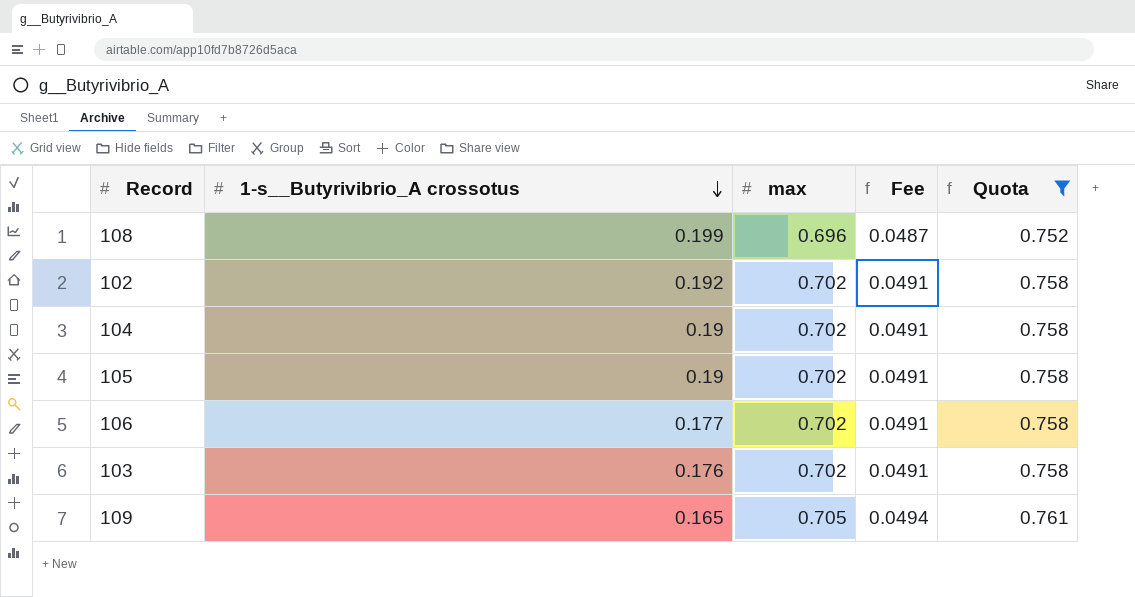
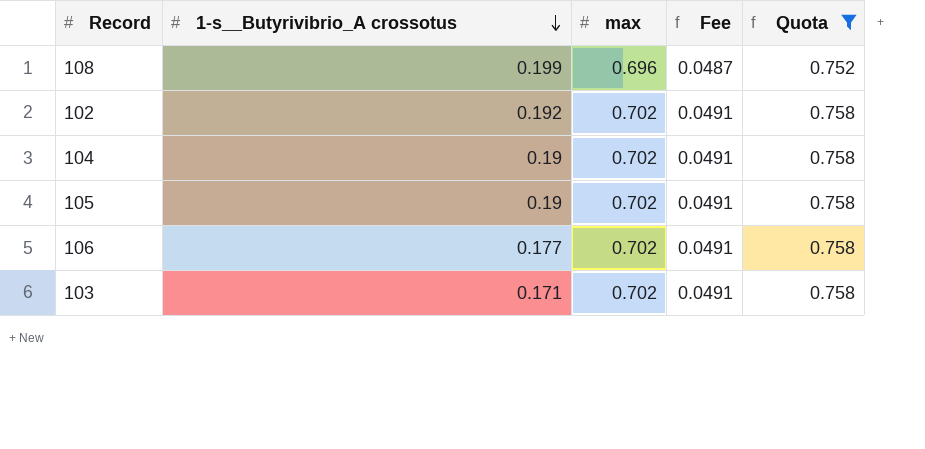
row 109: 0.165 | 0.705 | 0.0494 | 0.761 -> none
103 | 1-s__Butyrivibrio_A crossotus: 0.176 -> 0.171

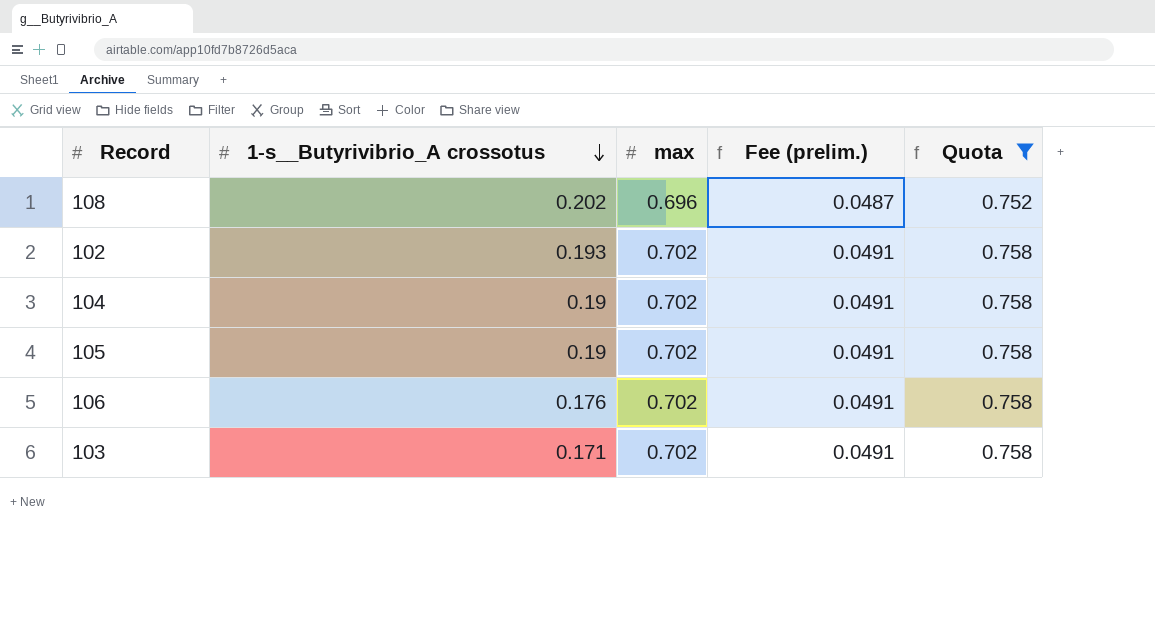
column name: Fee -> Fee (prelim.)
108 | 1-s__Butyrivibrio_A crossotus: 0.199 -> 0.202
102 | 1-s__Butyrivibrio_A crossotus: 0.192 -> 0.193
106 | 1-s__Butyrivibrio_A crossotus: 0.177 -> 0.176

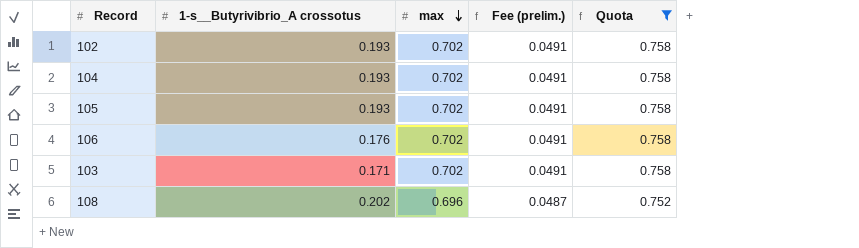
row order: 1-s__Butyrivibrio_A crossotus descending -> max descending
104 | 1-s__Butyrivibrio_A crossotus: 0.19 -> 0.193
105 | 1-s__Butyrivibrio_A crossotus: 0.19 -> 0.193

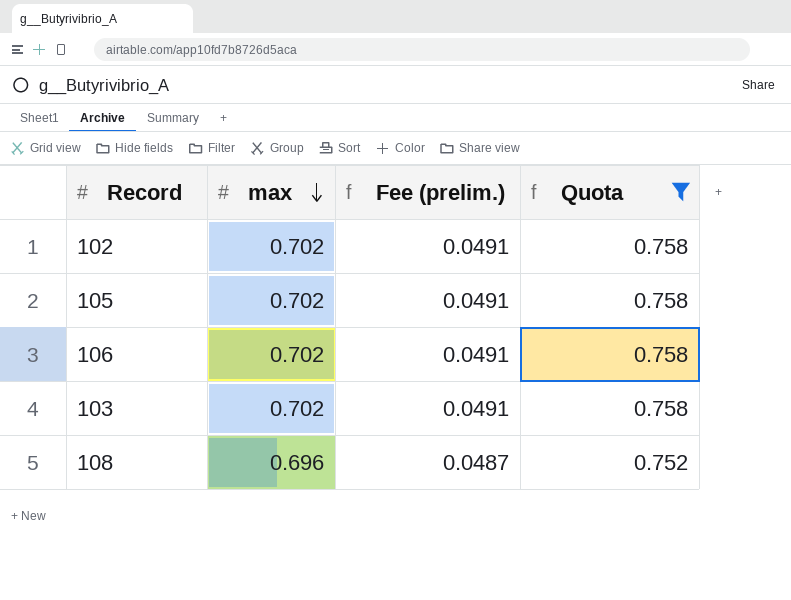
column 1-s__Butyrivibrio_A crossotus | position: 2 -> none
row 104: 0.193 | 0.702 | 0.0491 | 0.758 -> none

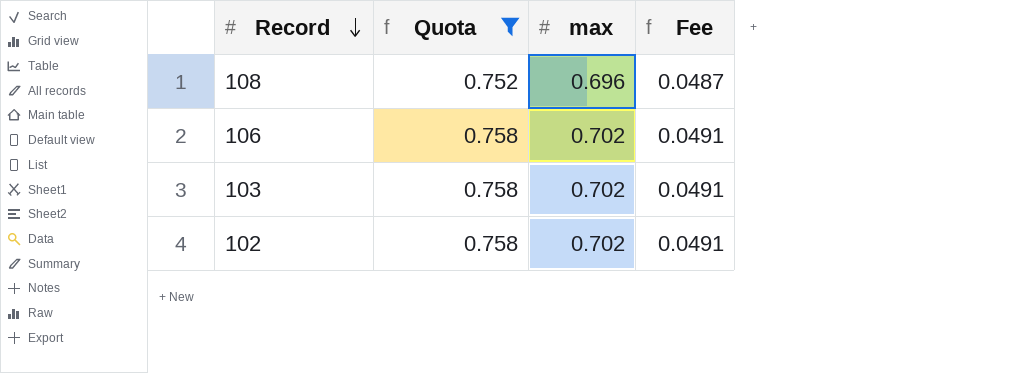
row order: max descending -> Record descending
column Quota | position: 4 -> 2
column name: Fee (prelim.) -> Fee
row 105: 0.702 | 0.0491 | 0.758 -> none

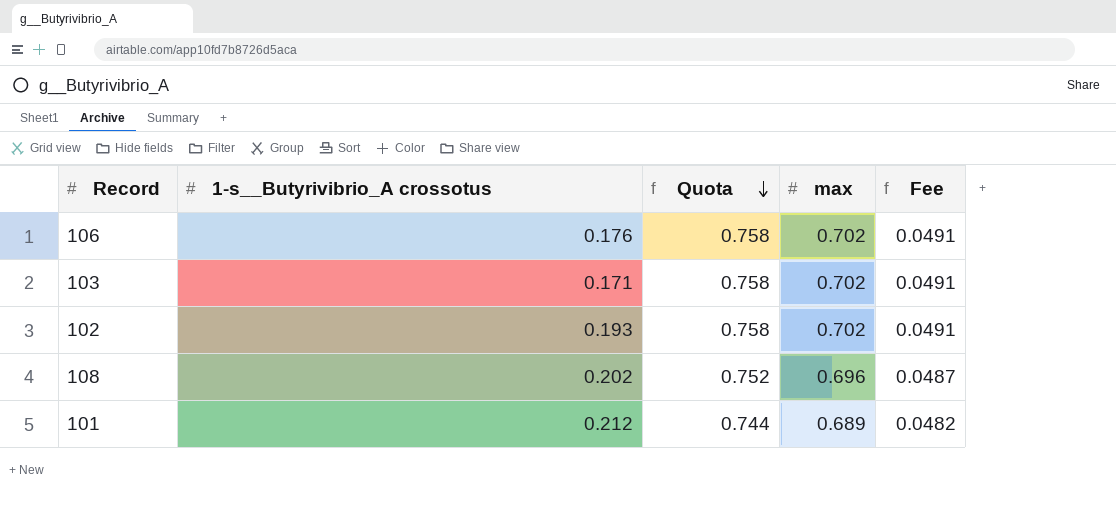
filter: Quota != 0.744 -> none
row order: Record descending -> Quota descending
column 1-s__Butyrivibrio_A crossotus | position: none -> 2

